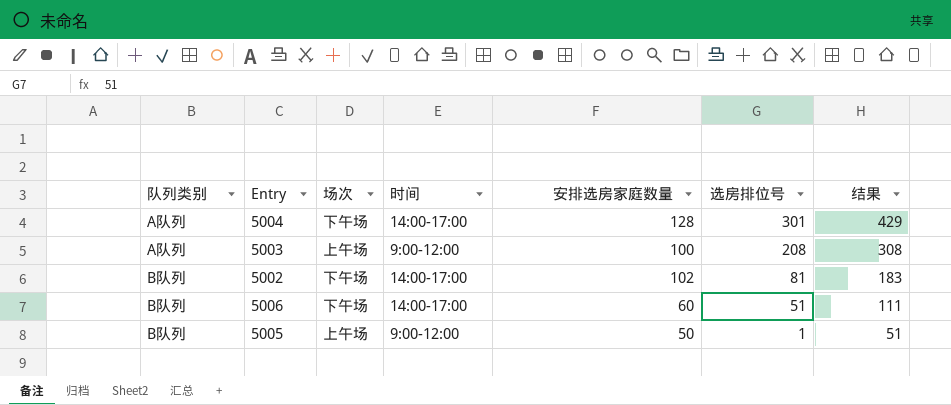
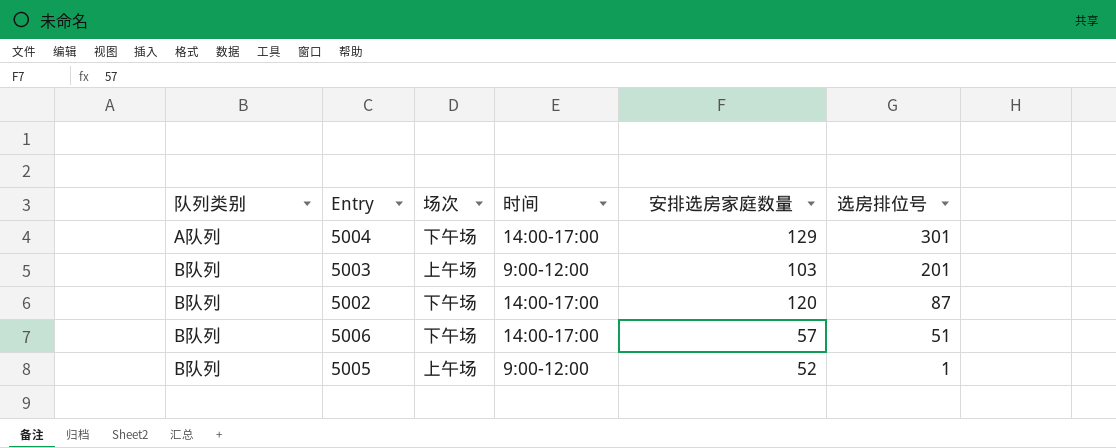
column 结果 | formula: [安排选房家庭数量] + [选房排位号] -> none
5004 | 安排选房家庭数量: 128 -> 129
5003 | 队列类别: A队列 -> B队列
5003 | 安排选房家庭数量: 100 -> 103
5003 | 选房排位号: 208 -> 201
5002 | 安排选房家庭数量: 102 -> 120
5002 | 选房排位号: 81 -> 87
5006 | 安排选房家庭数量: 60 -> 57
5005 | 安排选房家庭数量: 50 -> 52

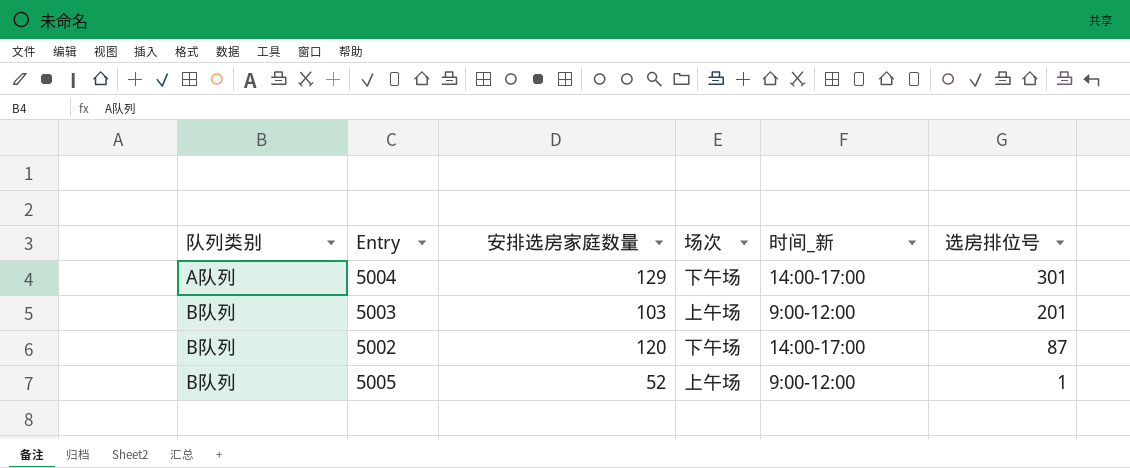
column 安排选房家庭数量 | position: 5 -> 3
column name: 时间 -> 时间_新
row 5006: B队列 | 下午场 | 14:00-17:00 | 57 | 51 -> none

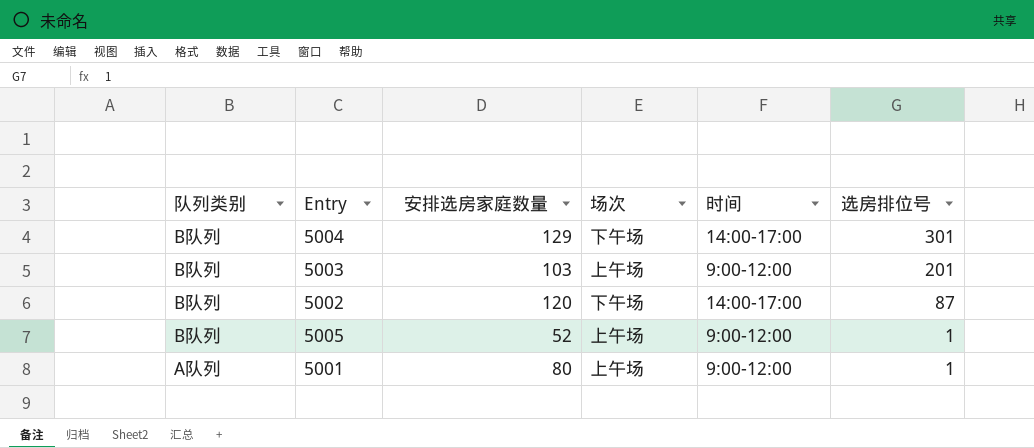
column name: 时间_新 -> 时间
5004 | 队列类别: A队列 -> B队列
row 5001: none -> A队列 | 80 | 上午场 | 9:00-12:00 | 1

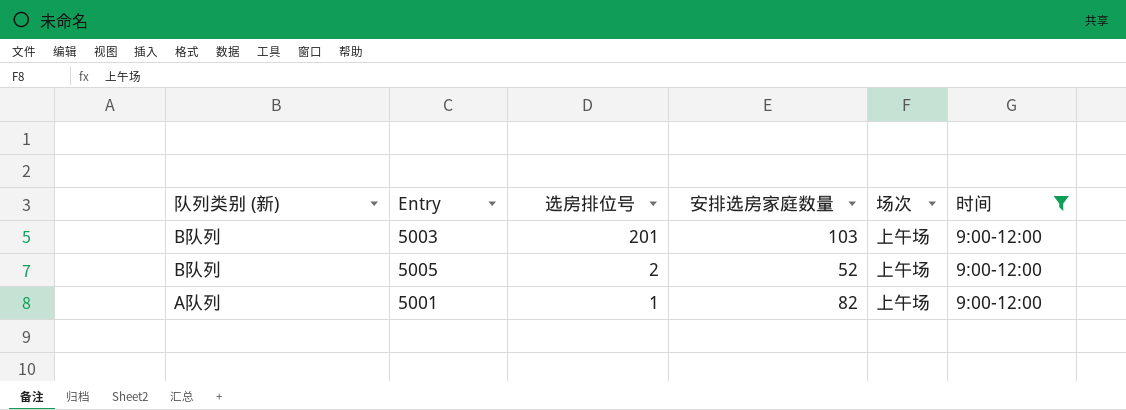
filter: none -> 时间 = 9:00-12:00
column name: 队列类别 -> 队列类别 (新)
column 选房排位号 | position: 6 -> 3
5005 | 选房排位号: 1 -> 2
5001 | 安排选房家庭数量: 80 -> 82

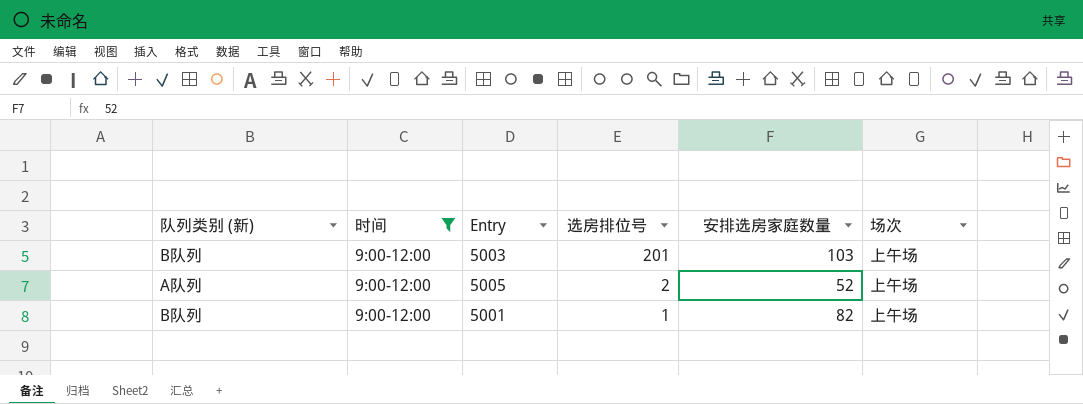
column 时间 | position: 6 -> 2
5005 | 队列类别 (新): B队列 -> A队列
5001 | 队列类别 (新): A队列 -> B队列

